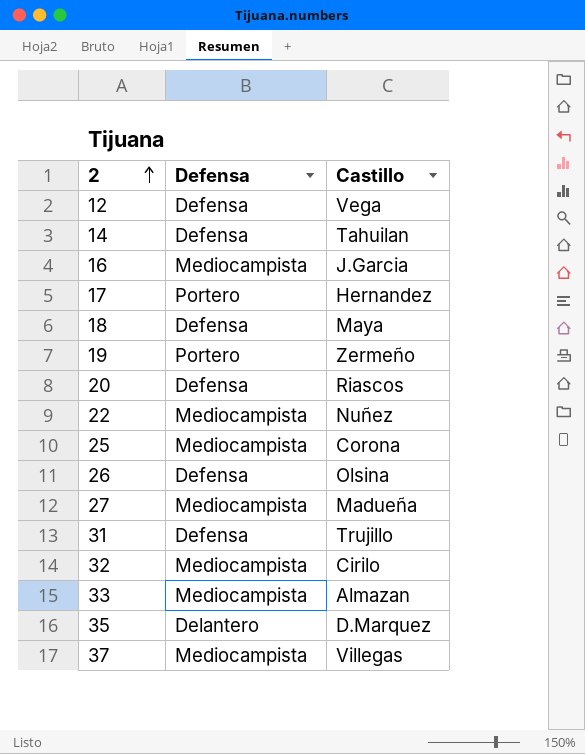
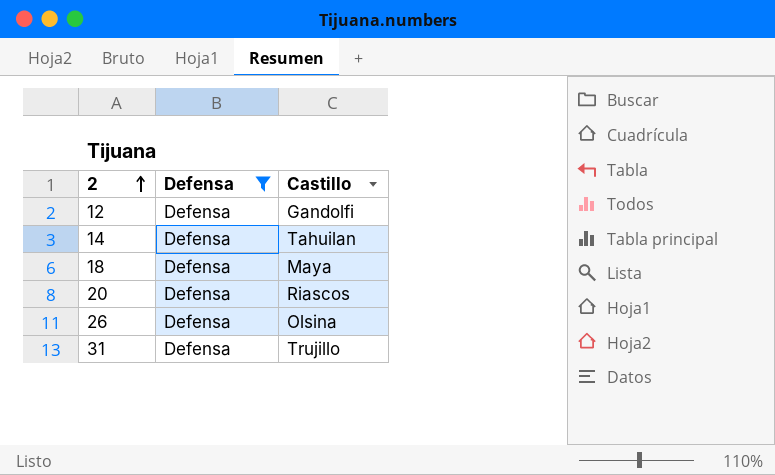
filter: none -> Defensa = Defensa
12 | Castillo: Vega -> Gandolfi

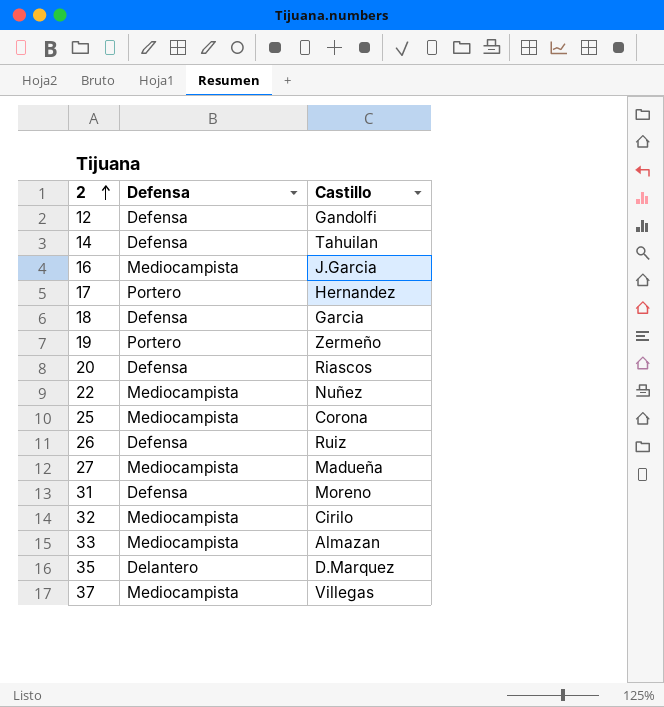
filter: Defensa = Defensa -> none
18 | Castillo: Maya -> Garcia
26 | Castillo: Olsina -> Ruiz
31 | Castillo: Trujillo -> Moreno

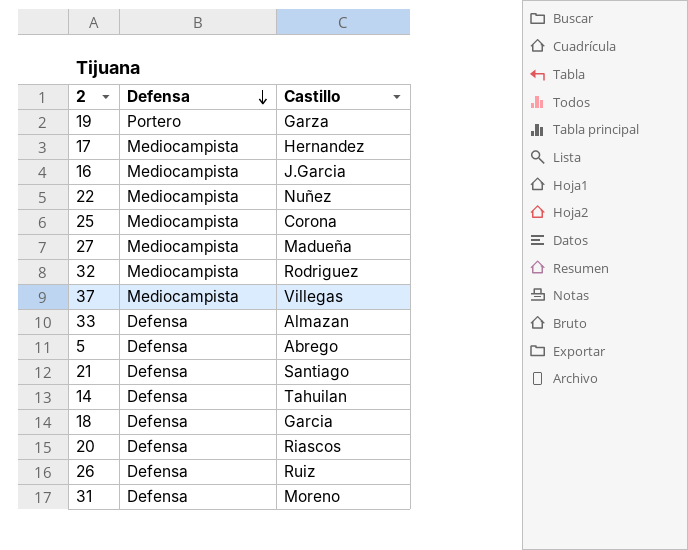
row order: 2 ascending -> Defensa descending
row 12: Defensa | Gandolfi -> none
row 35: Delantero | D.Marquez -> none
19 | Castillo: Zermeño -> Garza
17 | Defensa: Portero -> Mediocampista
32 | Castillo: Cirilo -> Rodriguez
33 | Defensa: Mediocampista -> Defensa
row 5: none -> Defensa | Abrego
row 21: none -> Defensa | Santiago

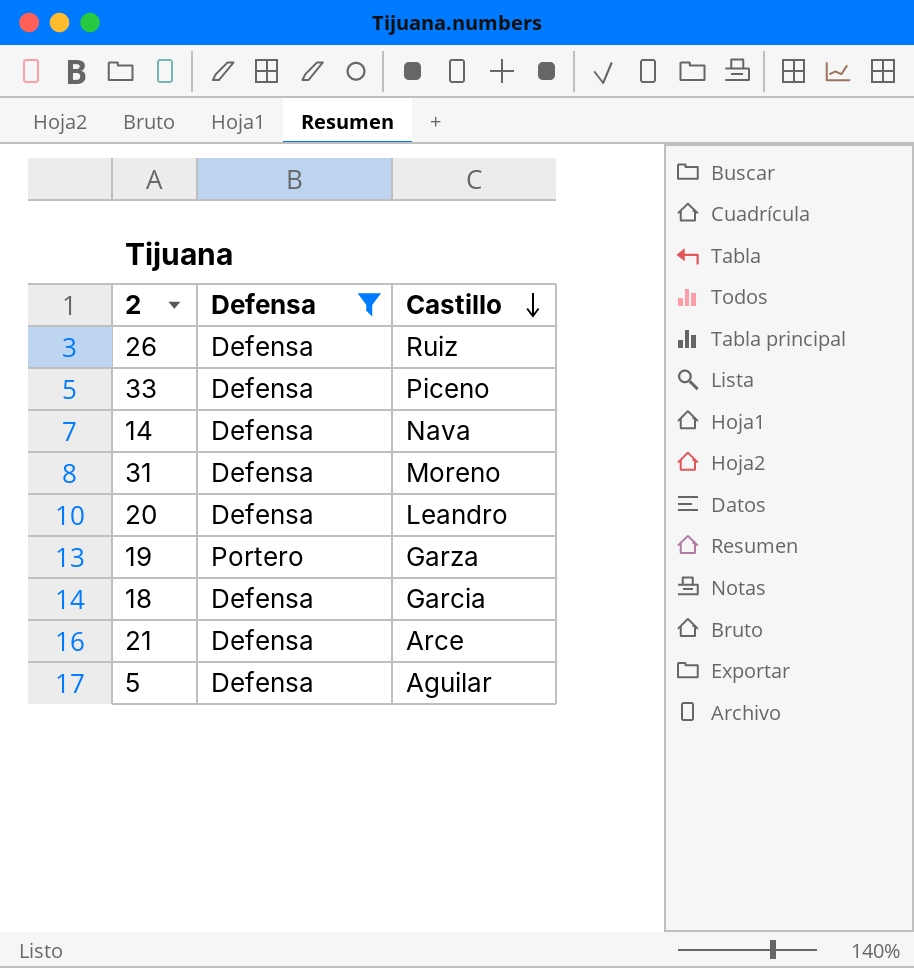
filter: none -> Defensa != Mediocampista
row order: Defensa descending -> Castillo descending
33 | Castillo: Almazan -> Piceno
14 | Castillo: Tahuilan -> Nava
20 | Castillo: Riascos -> Leandro
21 | Castillo: Santiago -> Arce
5 | Castillo: Abrego -> Aguilar

